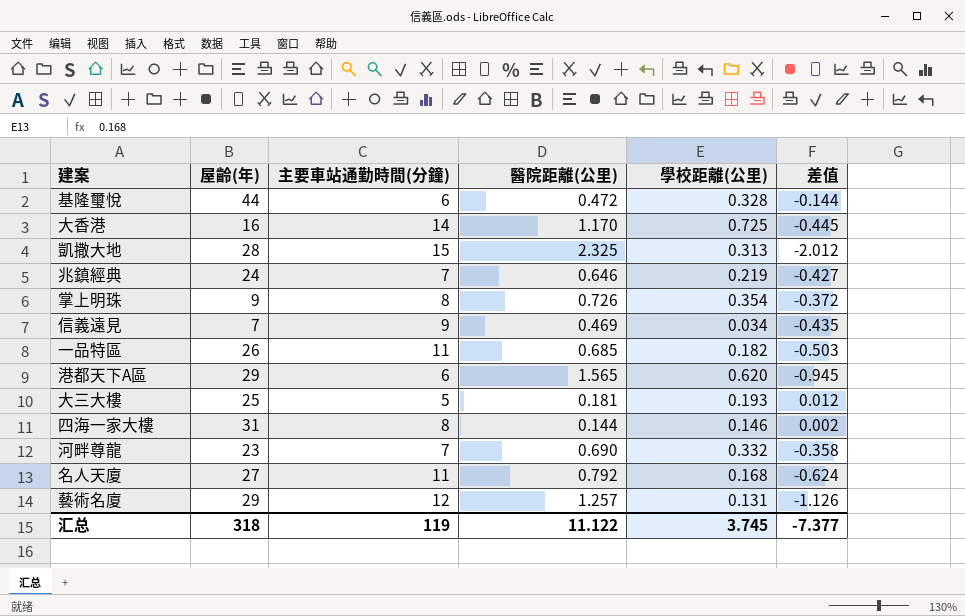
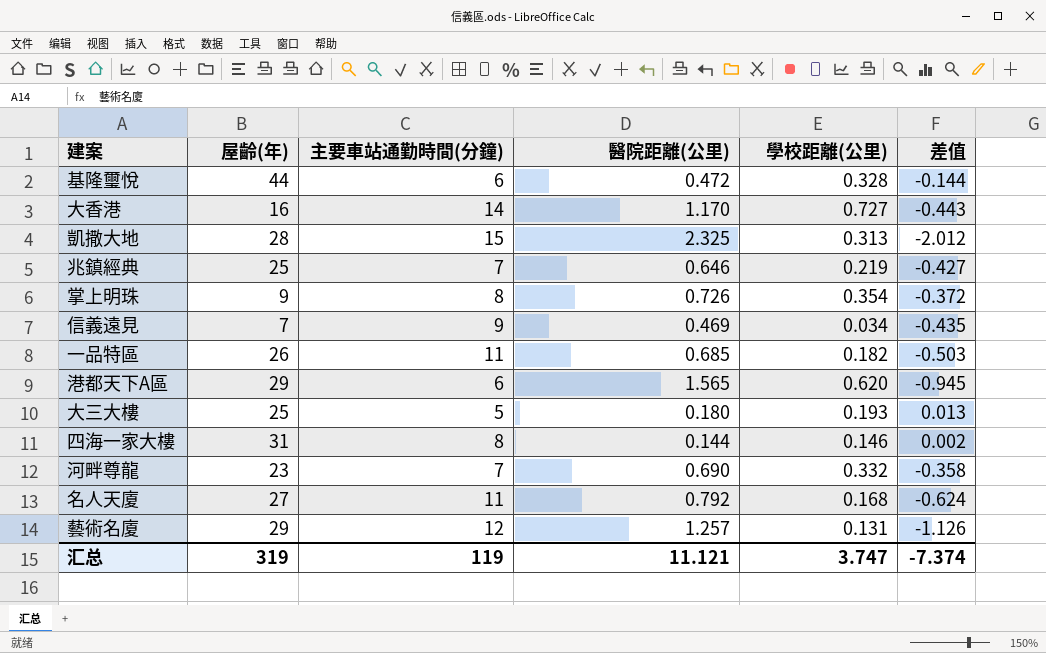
大香港 | 學校距離(公里): 0.725 -> 0.727
大香港 | 差值: -0.445 -> -0.443
兆鎮經典 | 屋齡(年): 24 -> 25
大三大樓 | 醫院距離(公里): 0.181 -> 0.180
大三大樓 | 差值: 0.012 -> 0.013
汇总 | 屋齡(年): 318 -> 319
汇总 | 醫院距離(公里): 11.122 -> 11.121
汇总 | 學校距離(公里): 3.745 -> 3.747
汇总 | 差值: -7.377 -> -7.374

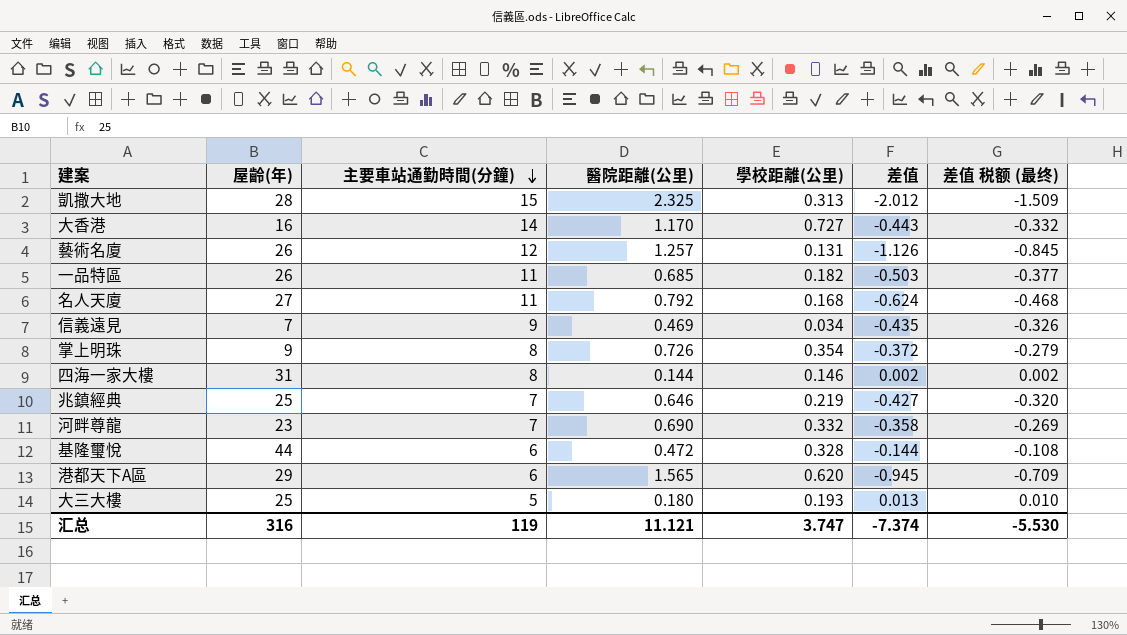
row order: none -> 主要車站通勤時間(分鐘) descending
column 差值 税额 (最终) | formula: none -> [差值] * 0.75
藝術名廈 | 屋齡(年): 29 -> 26
汇总 | 屋齡(年): 319 -> 316

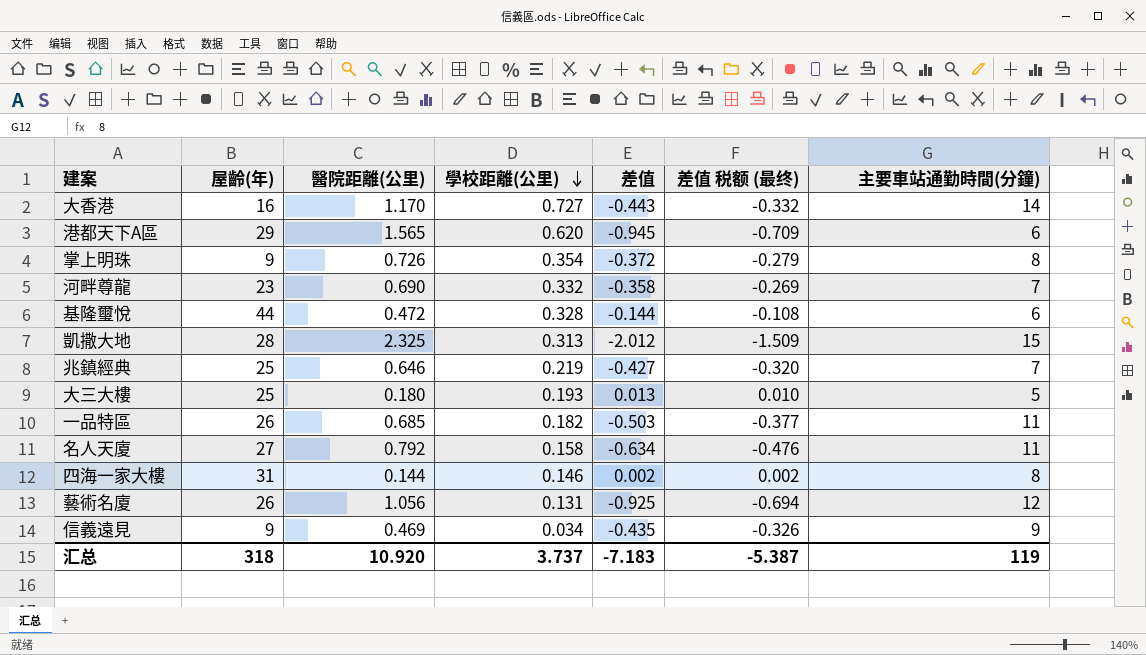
row order: 主要車站通勤時間(分鐘) descending -> 學校距離(公里) descending
column 主要車站通勤時間(分鐘) | position: 3 -> 7
名人天廈 | 學校距離(公里): 0.168 -> 0.158
名人天廈 | 差值: -0.624 -> -0.634
名人天廈 | 差值 税额 (最终): -0.468 -> -0.476
藝術名廈 | 醫院距離(公里): 1.257 -> 1.056
藝術名廈 | 差值: -1.126 -> -0.925
藝術名廈 | 差值 税额 (最终): -0.845 -> -0.694
信義遠見 | 屋齡(年): 7 -> 9
汇总 | 屋齡(年): 316 -> 318
汇总 | 醫院距離(公里): 11.121 -> 10.920
汇总 | 學校距離(公里): 3.747 -> 3.737
汇总 | 差值: -7.374 -> -7.183
汇总 | 差值 税额 (最终): -5.530 -> -5.387

